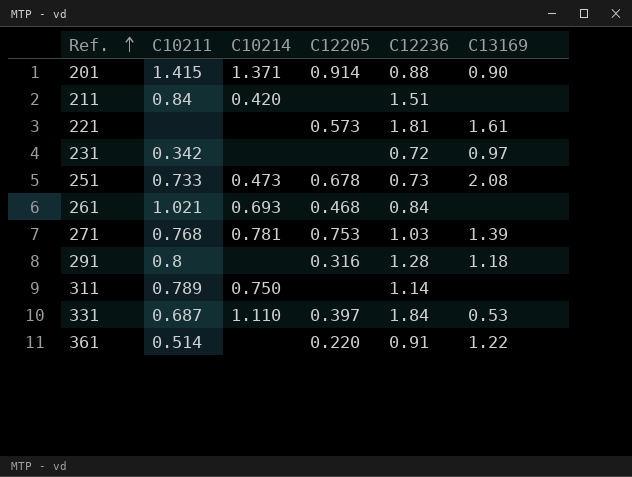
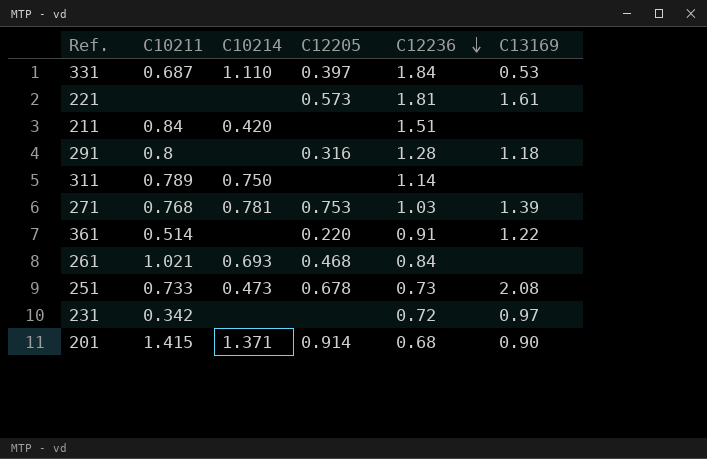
row order: Ref. ascending -> C12236 descending
201 | C12236: 0.88 -> 0.68

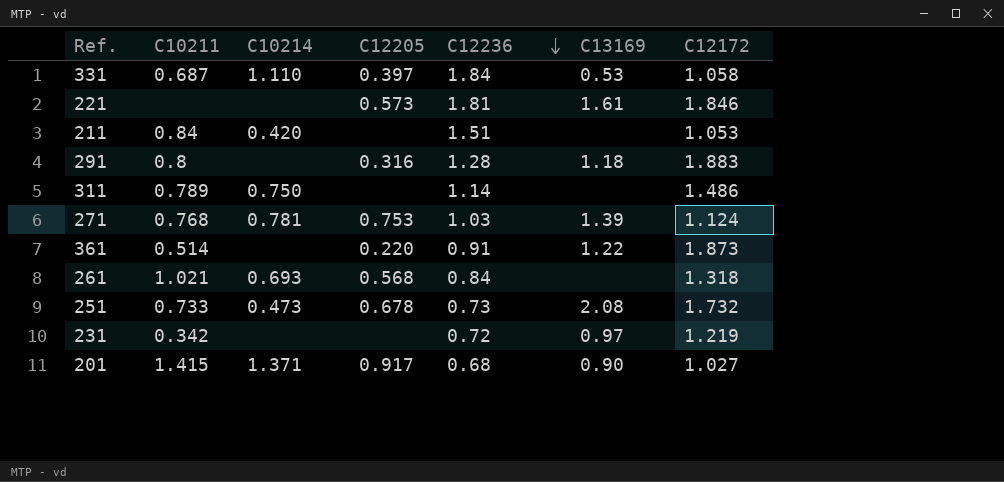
column C12172 | position: none -> 7
261 | C12205: 0.468 -> 0.568
201 | C12205: 0.914 -> 0.917

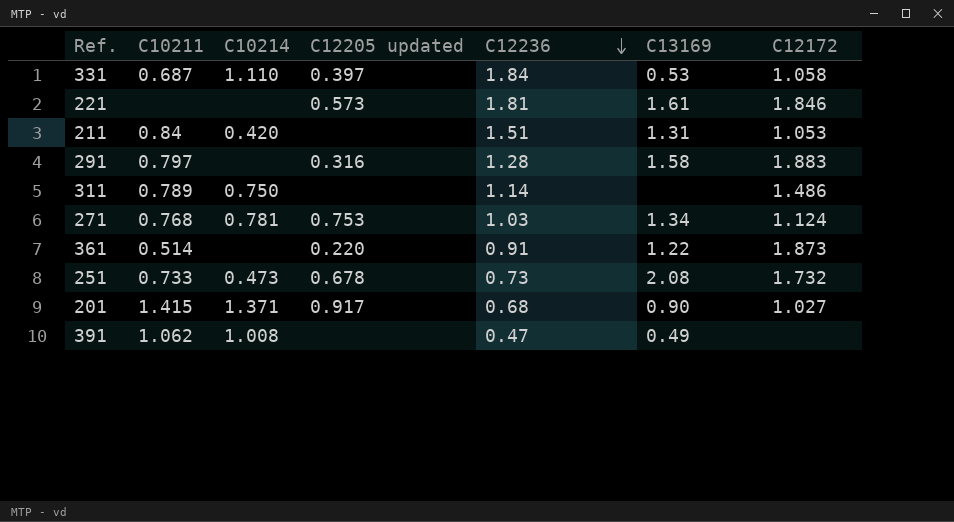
column name: C12205 -> C12205 updated
row 261: 1.021 | 0.693 | 0.568 | 0.84 | none | 1.318 -> none
row 231: 0.342 | none | none | 0.72 | 0.97 | 1.219 -> none
211 | C13169: none -> 1.31
291 | C10211: 0.8 -> 0.797
291 | C13169: 1.18 -> 1.58
271 | C13169: 1.39 -> 1.34
row 391: none -> 1.062 | 1.008 | none | 0.47 | 0.49 | none

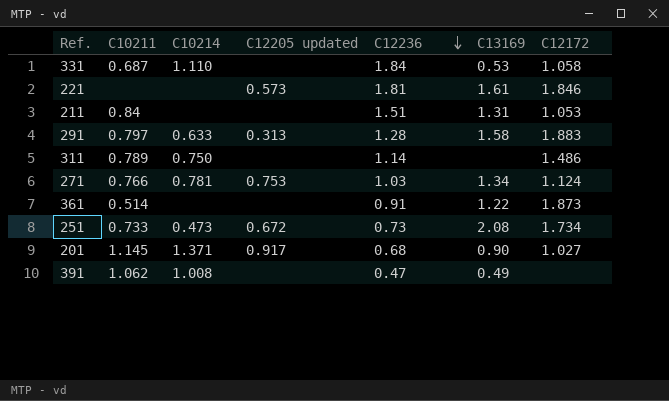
331 | C12205 updated: 0.397 -> none
211 | C10214: 0.420 -> none
291 | C10214: none -> 0.633
291 | C12205 updated: 0.316 -> 0.313
271 | C10211: 0.768 -> 0.766
361 | C12205 updated: 0.220 -> none
251 | C12205 updated: 0.678 -> 0.672
251 | C12172: 1.732 -> 1.734
201 | C10211: 1.415 -> 1.145

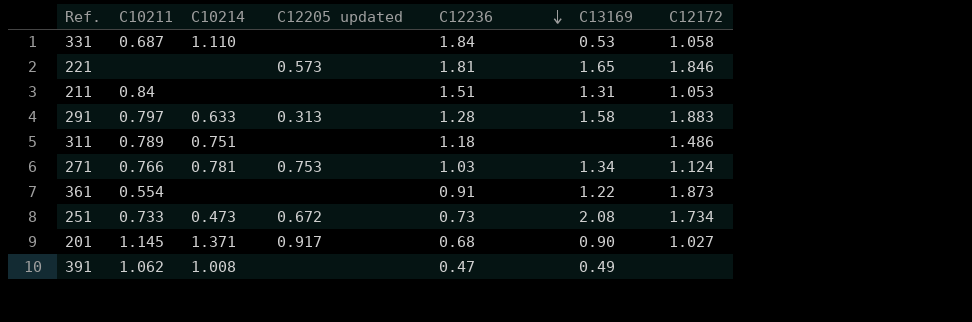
221 | C13169: 1.61 -> 1.65
311 | C10214: 0.750 -> 0.751
311 | C12236: 1.14 -> 1.18
361 | C10211: 0.514 -> 0.554

